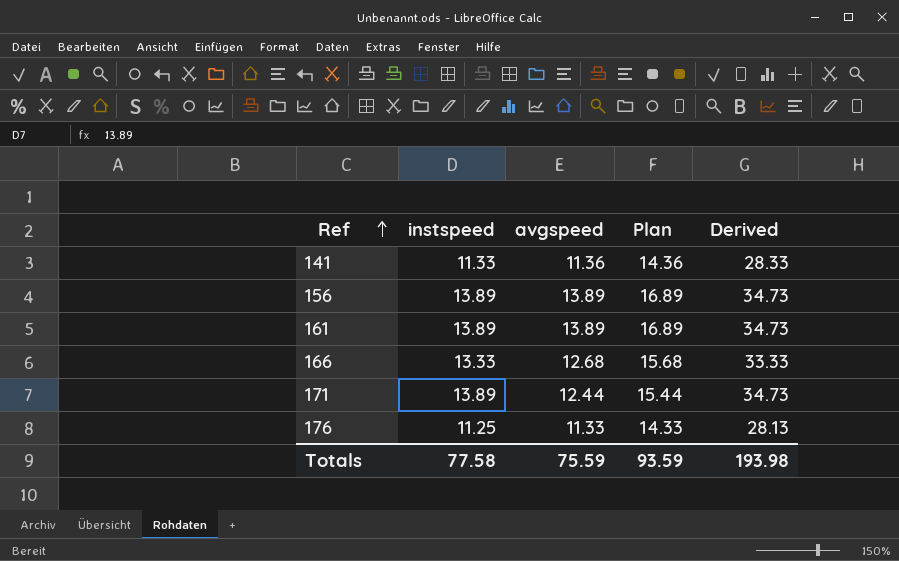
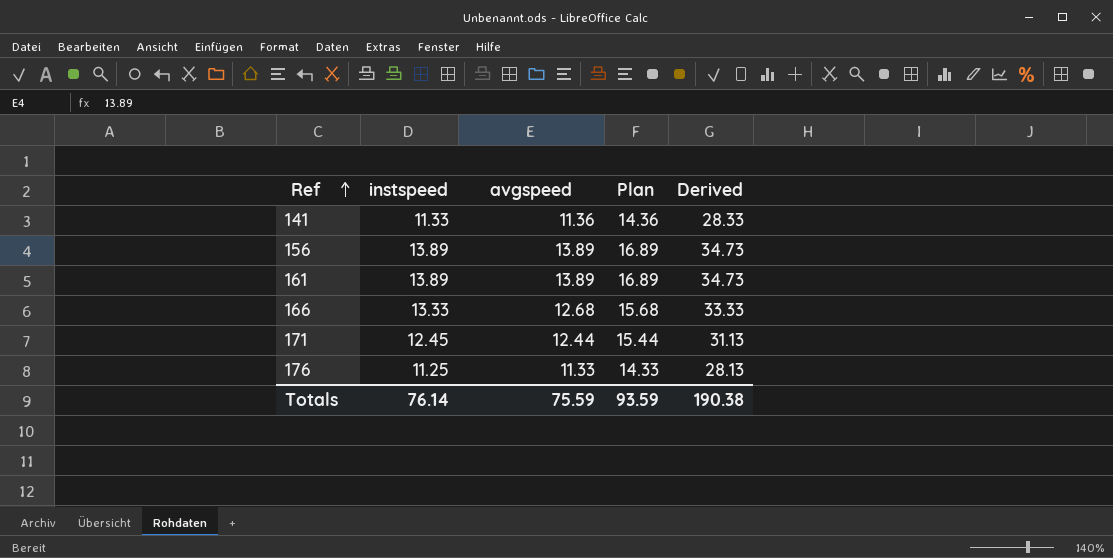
171 | instspeed: 13.89 -> 12.45
171 | Derived: 34.73 -> 31.13
Totals | instspeed: 77.58 -> 76.14
Totals | Derived: 193.98 -> 190.38

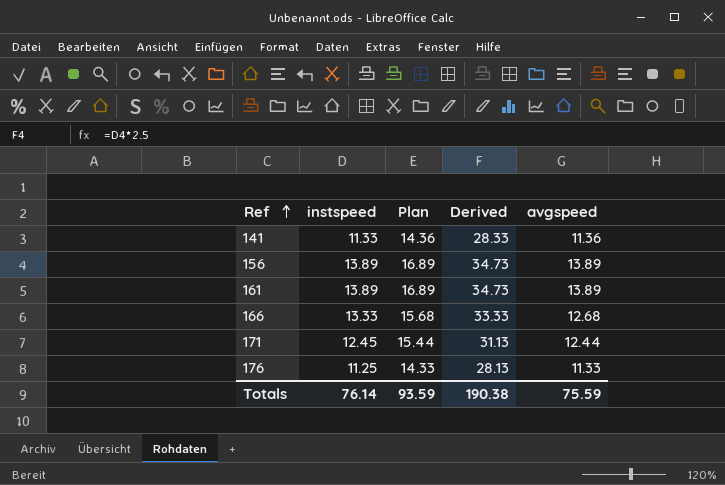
column avgspeed | position: 3 -> 5

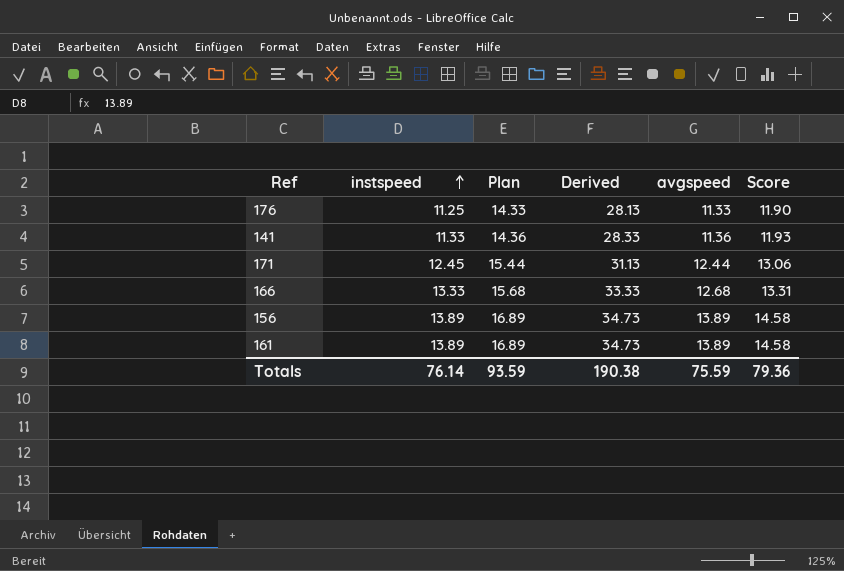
row order: Ref ascending -> instspeed ascending
column Score | formula: none -> [avgspeed] * 1.05

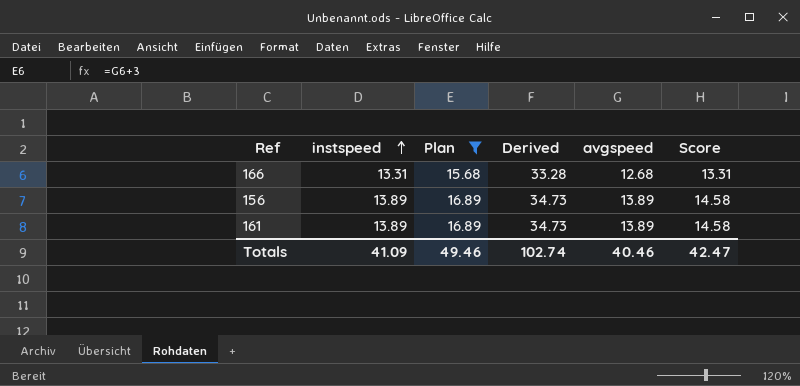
filter: none -> Plan >= 15.68
166 | instspeed: 13.33 -> 13.31
166 | Derived: 33.33 -> 33.28
Totals | instspeed: 76.14 -> 41.09
Totals | Plan: 93.59 -> 49.46
Totals | Derived: 190.38 -> 102.74
Totals | avgspeed: 75.59 -> 40.46
Totals | Score: 79.36 -> 42.47

